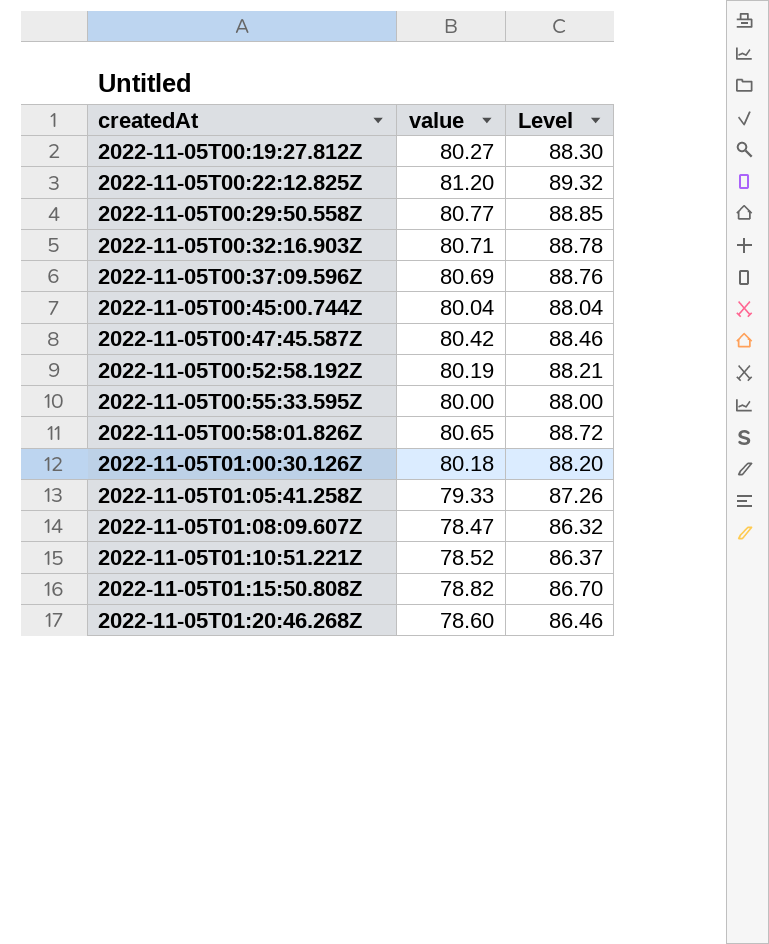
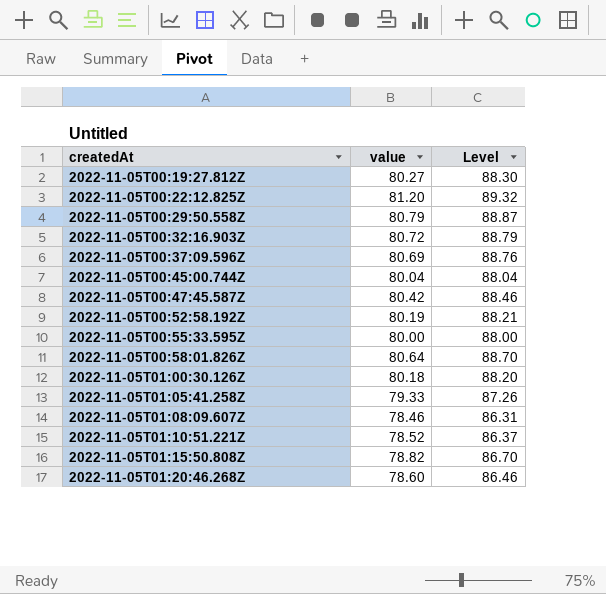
2022-11-05T00:29:50.558Z | value: 80.77 -> 80.79
2022-11-05T00:29:50.558Z | Level: 88.85 -> 88.87
2022-11-05T00:32:16.903Z | value: 80.71 -> 80.72
2022-11-05T00:32:16.903Z | Level: 88.78 -> 88.79
2022-11-05T00:58:01.826Z | value: 80.65 -> 80.64
2022-11-05T00:58:01.826Z | Level: 88.72 -> 88.70
2022-11-05T01:08:09.607Z | value: 78.47 -> 78.46
2022-11-05T01:08:09.607Z | Level: 86.32 -> 86.31

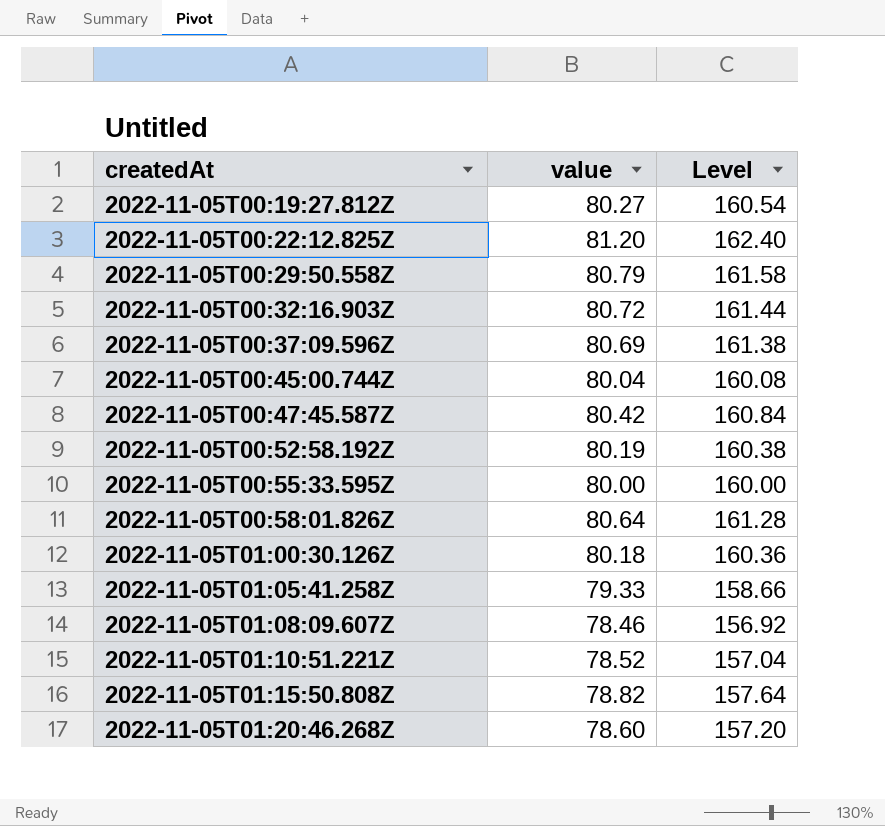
column Level | formula: [value] * 1.1 -> [value] * 2

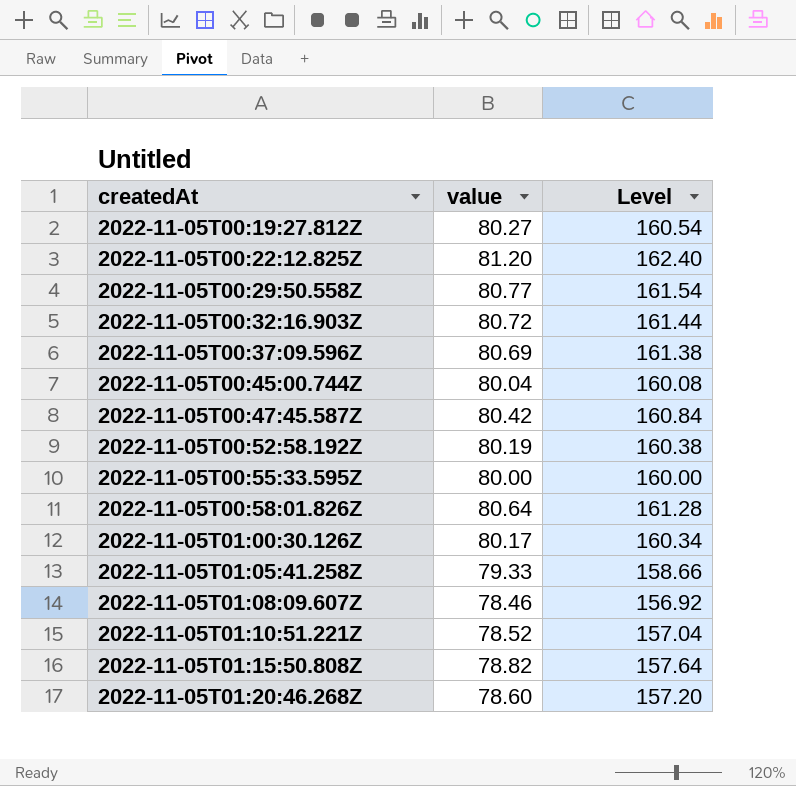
2022-11-05T00:29:50.558Z | value: 80.79 -> 80.77
2022-11-05T00:29:50.558Z | Level: 161.58 -> 161.54
2022-11-05T01:00:30.126Z | value: 80.18 -> 80.17
2022-11-05T01:00:30.126Z | Level: 160.36 -> 160.34

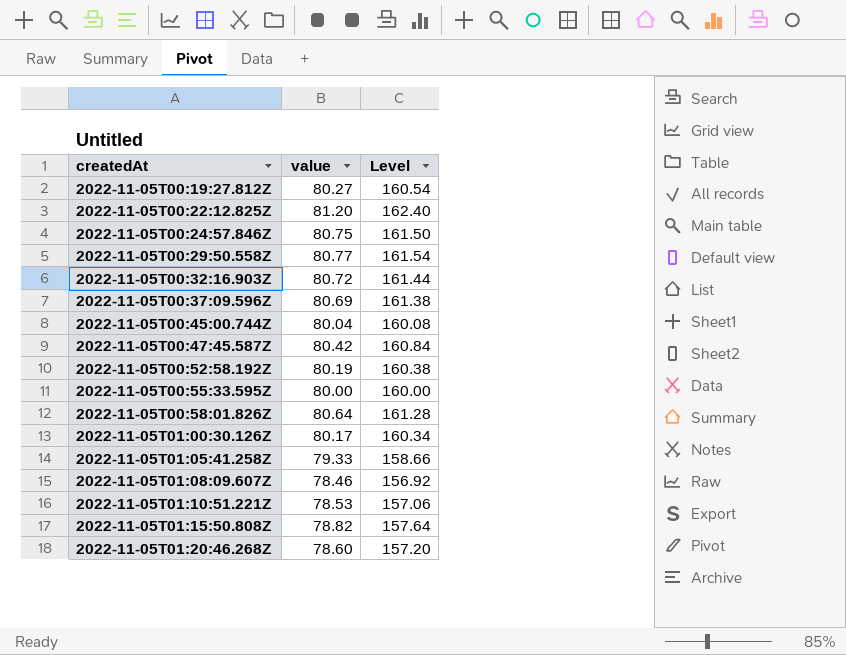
row 2022-11-05T00:24:57.846Z: none -> 80.75 | 161.50
2022-11-05T01:10:51.221Z | value: 78.52 -> 78.53
2022-11-05T01:10:51.221Z | Level: 157.04 -> 157.06

